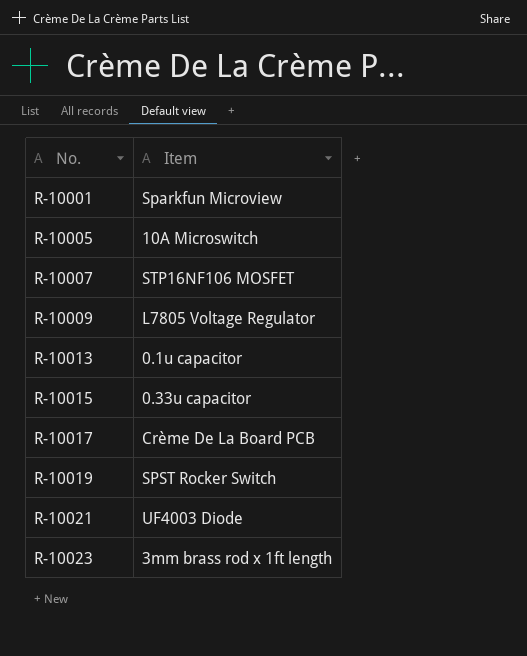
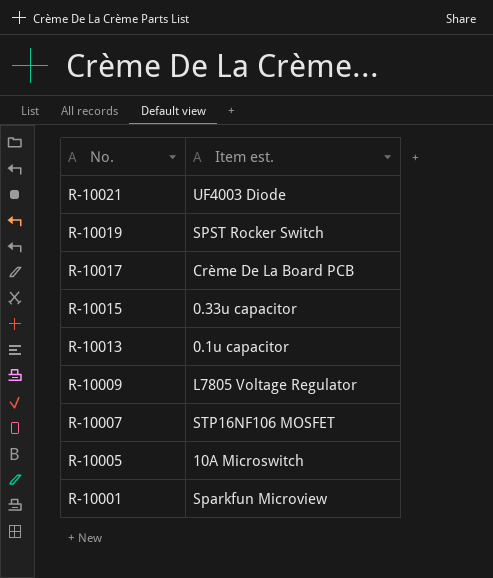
row order: No. ascending -> No. descending
column name: Item -> Item est.
row R-10023: 3mm brass rod x 1ft length -> none

